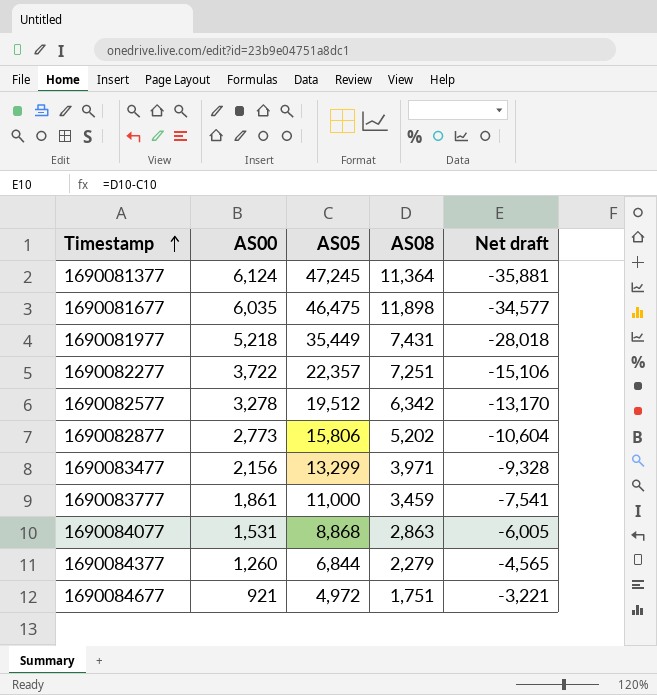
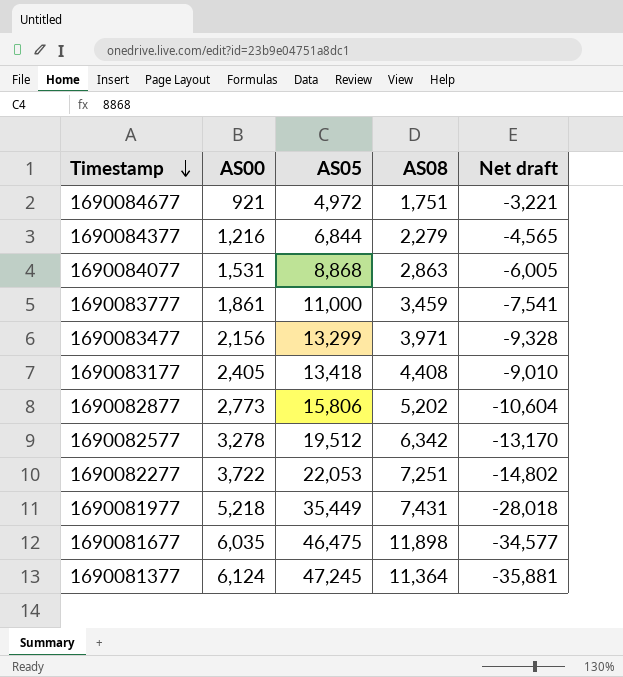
row order: Timestamp ascending -> Timestamp descending
1690084377 | AS00: 1,260 -> 1,216
row 1690083177: none -> 2,405 | 13,418 | 4,408 | -9,010
1690082277 | AS05: 22,357 -> 22,053
1690082277 | Net draft: -15,106 -> -14,802

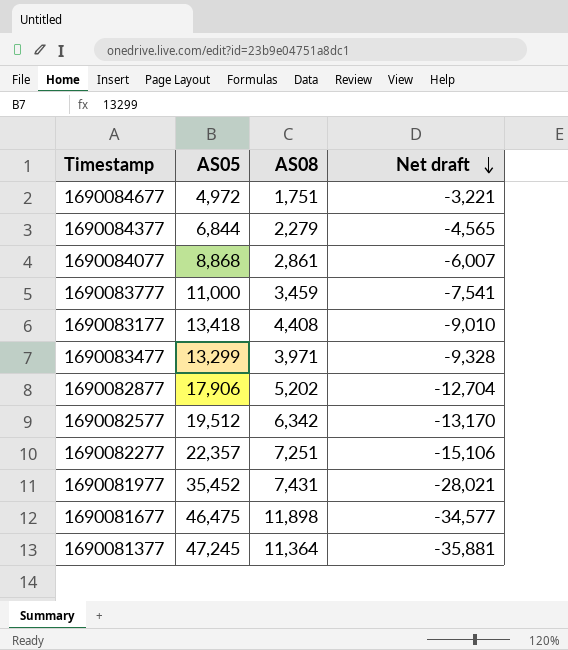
row order: Timestamp descending -> Net draft descending
column AS00 | position: 2 -> none
1690084077 | AS08: 2,863 -> 2,861
1690084077 | Net draft: -6,005 -> -6,007
1690082877 | AS05: 15,806 -> 17,906
1690082877 | Net draft: -10,604 -> -12,704
1690082277 | AS05: 22,053 -> 22,357
1690082277 | Net draft: -14,802 -> -15,106
1690081977 | AS05: 35,449 -> 35,452
1690081977 | Net draft: -28,018 -> -28,021

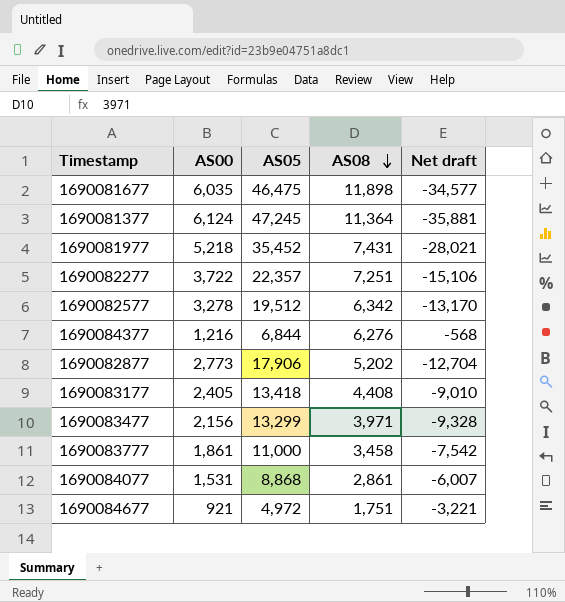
row order: Net draft descending -> AS08 descending
column AS00 | position: none -> 2
1690084377 | AS08: 2,279 -> 6,276
1690084377 | Net draft: -4,565 -> -568
1690083777 | AS08: 3,459 -> 3,458
1690083777 | Net draft: -7,541 -> -7,542

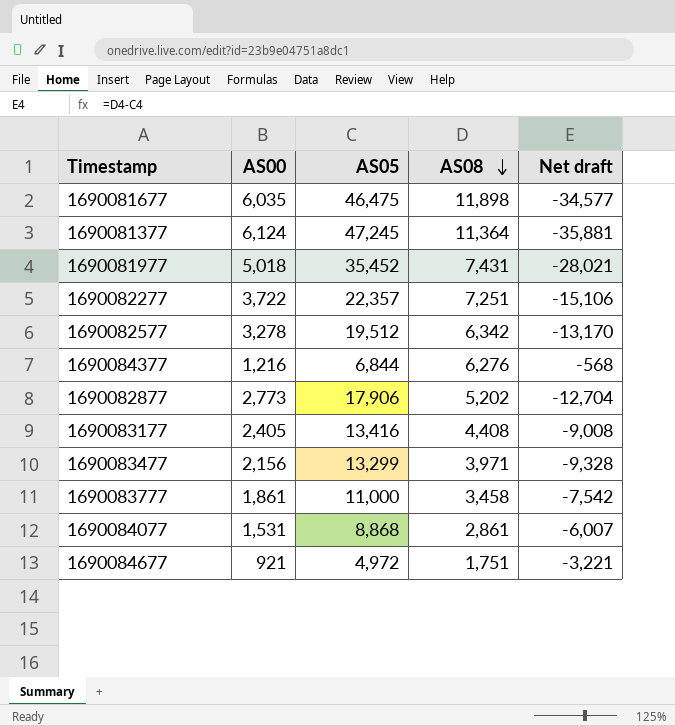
1690081977 | AS00: 5,218 -> 5,018
1690083177 | AS05: 13,418 -> 13,416
1690083177 | Net draft: -9,010 -> -9,008

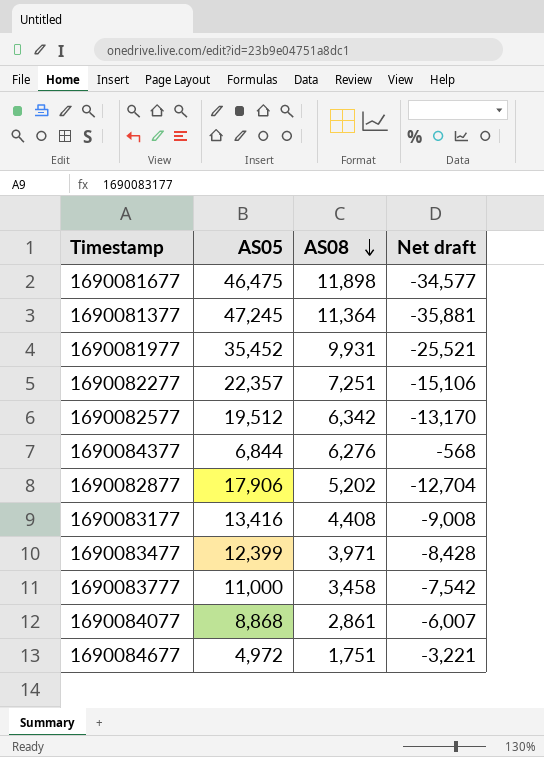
column AS00 | position: 2 -> none
1690081977 | AS08: 7,431 -> 9,931
1690081977 | Net draft: -28,021 -> -25,521
1690083477 | AS05: 13,299 -> 12,399
1690083477 | Net draft: -9,328 -> -8,428

